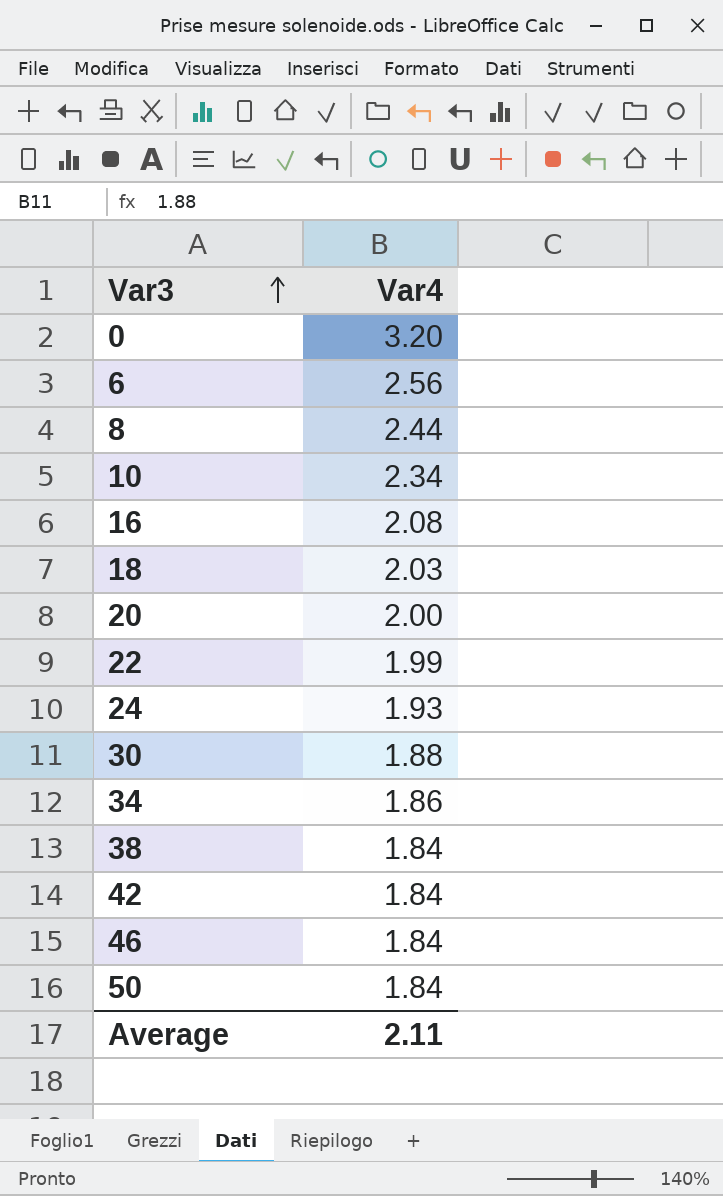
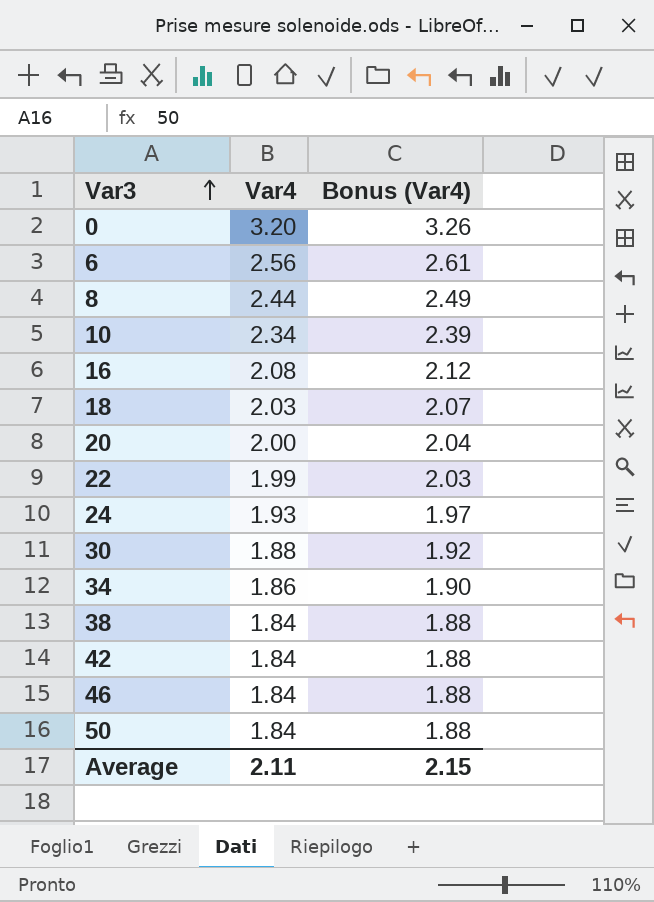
column Bonus (Var4) | formula: none -> [Var4] * 1.02

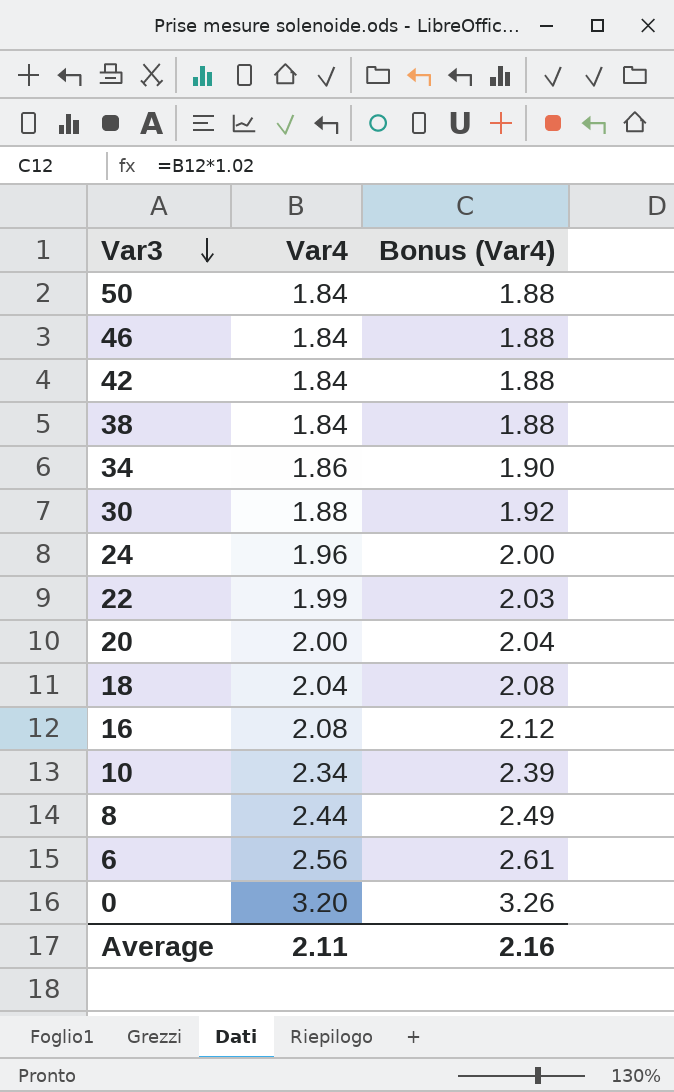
row order: Var3 ascending -> Var3 descending
24 | Var4: 1.93 -> 1.96
24 | Bonus (Var4): 1.97 -> 2.00
18 | Var4: 2.03 -> 2.04
18 | Bonus (Var4): 2.07 -> 2.08
Average | Bonus (Var4): 2.15 -> 2.16

